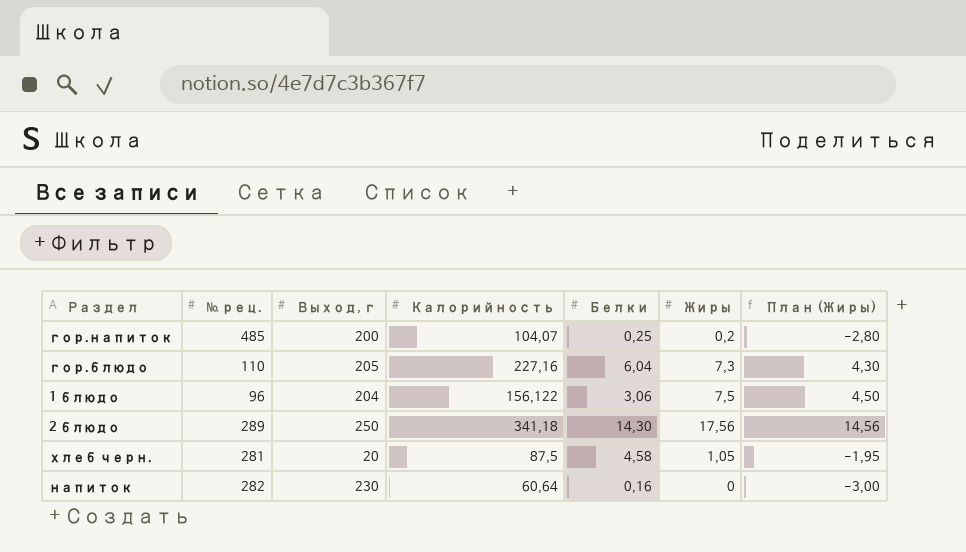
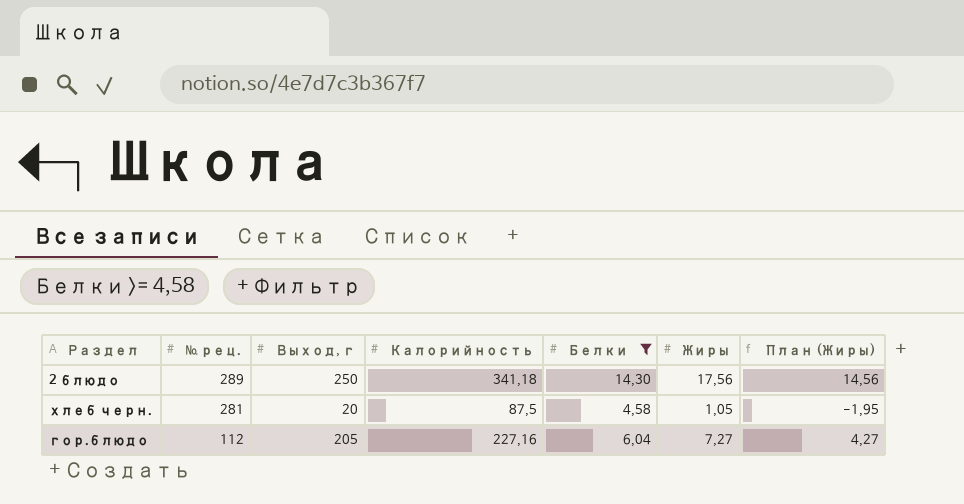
filter: none -> Белки >= 4,58
row order: none -> № рец. descending
гор.блюдо | № рец.: 110 -> 112
гор.блюдо | Жиры: 7,3 -> 7,27
гор.блюдо | План (Жиры): 4,30 -> 4,27

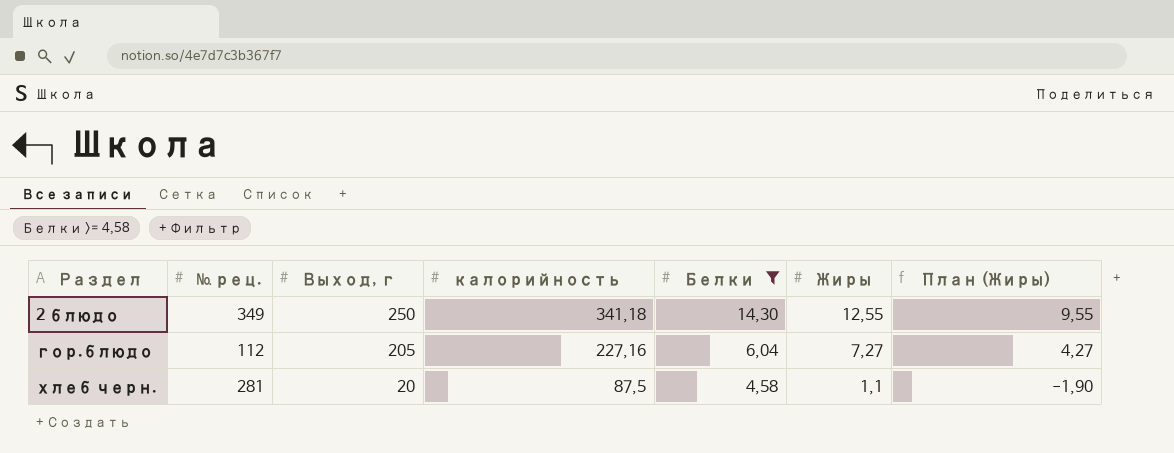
row order: № рец. descending -> Раздел ascending
column name: Калорийность -> калорийность
2 блюдо | № рец.: 289 -> 349
2 блюдо | Жиры: 17,56 -> 12,55
2 блюдо | План (Жиры): 14,56 -> 9,55
хлеб черн. | Жиры: 1,05 -> 1,1
хлеб черн. | План (Жиры): -1,95 -> -1,90

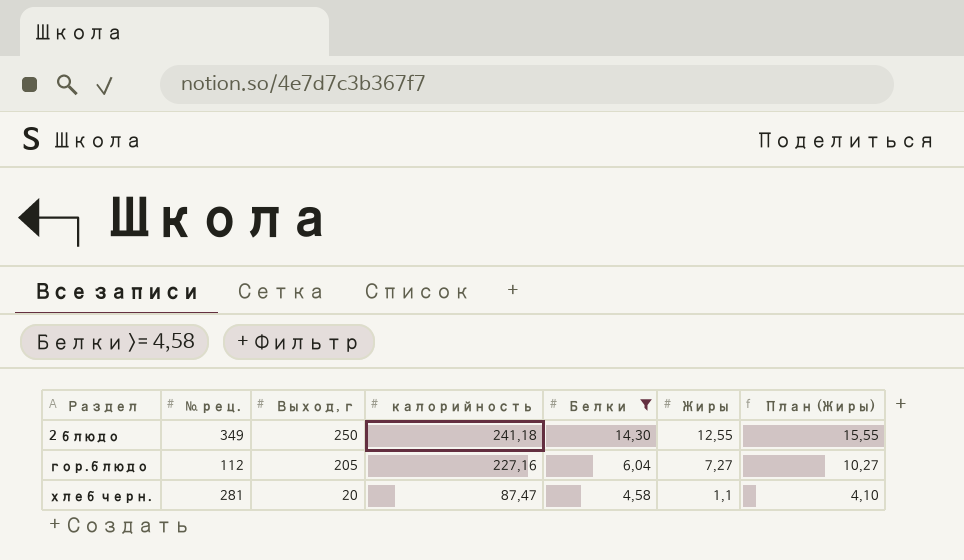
column План (Жиры) | formula: [Жиры] - 3 -> [Жиры] + 3
2 блюдо | калорийность: 341,18 -> 241,18
хлеб черн. | калорийность: 87,5 -> 87,47

